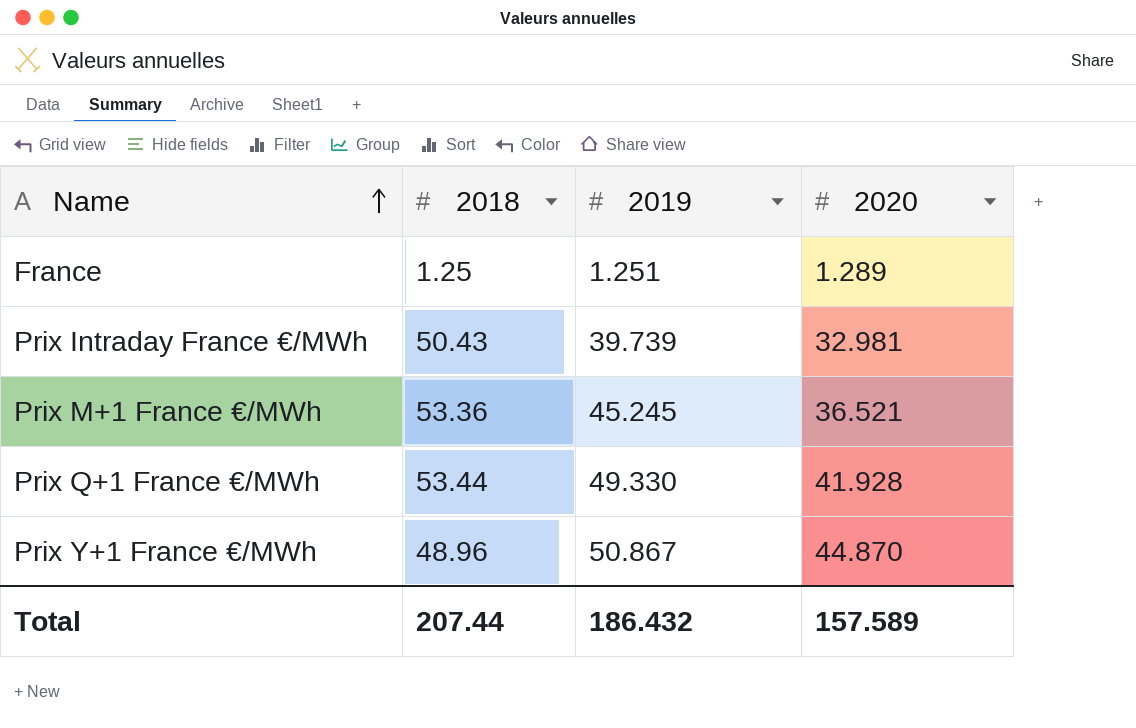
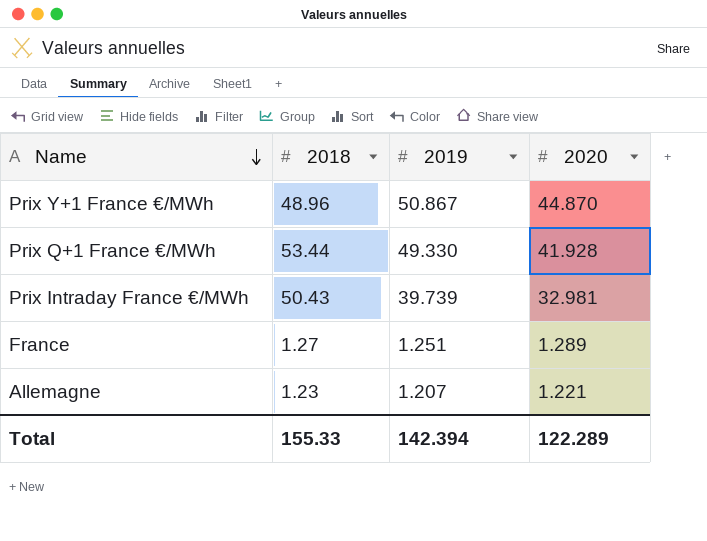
row order: Name ascending -> Name descending
row Prix M+1 France €/MWh: 53.36 | 45.245 | 36.521 -> none
France | 2018: 1.25 -> 1.27
row Allemagne: none -> 1.23 | 1.207 | 1.221
Total | 2018: 207.44 -> 155.33
Total | 2019: 186.432 -> 142.394
Total | 2020: 157.589 -> 122.289

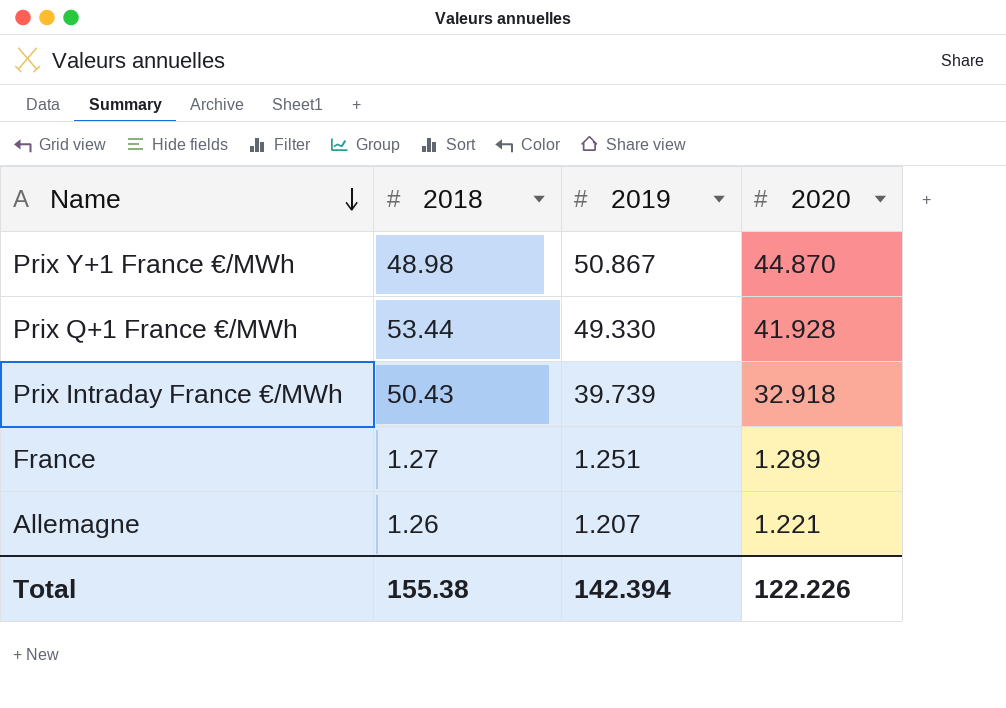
Prix Y+1 France €/MWh | 2018: 48.96 -> 48.98
Prix Intraday France €/MWh | 2020: 32.981 -> 32.918
Allemagne | 2018: 1.23 -> 1.26
Total | 2018: 155.33 -> 155.38
Total | 2020: 122.289 -> 122.226

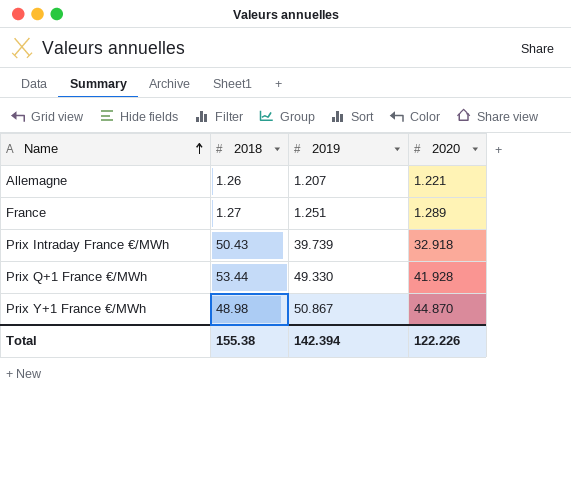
row order: Name descending -> Name ascending

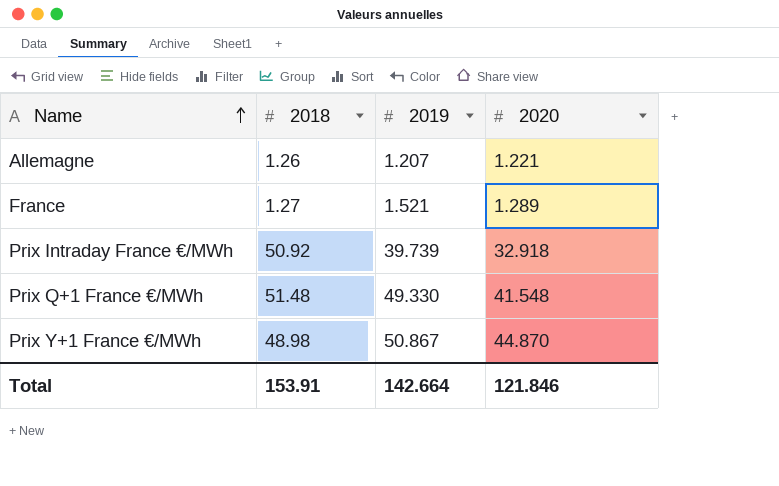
France | 2019: 1.251 -> 1.521
Prix Intraday France €/MWh | 2018: 50.43 -> 50.92
Prix Q+1 France €/MWh | 2018: 53.44 -> 51.48
Prix Q+1 France €/MWh | 2020: 41.928 -> 41.548
Total | 2018: 155.38 -> 153.91
Total | 2019: 142.394 -> 142.664
Total | 2020: 122.226 -> 121.846

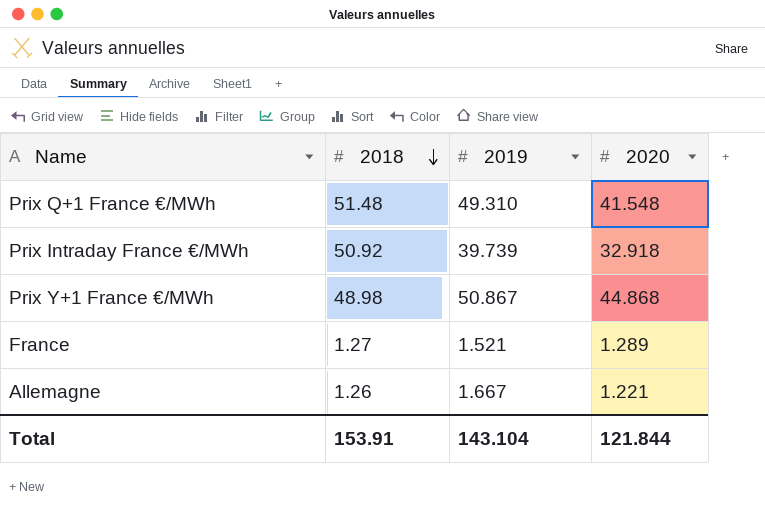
row order: Name ascending -> 2018 descending
Prix Q+1 France €/MWh | 2019: 49.330 -> 49.310
Prix Y+1 France €/MWh | 2020: 44.870 -> 44.868
Allemagne | 2019: 1.207 -> 1.667
Total | 2019: 142.664 -> 143.104
Total | 2020: 121.846 -> 121.844

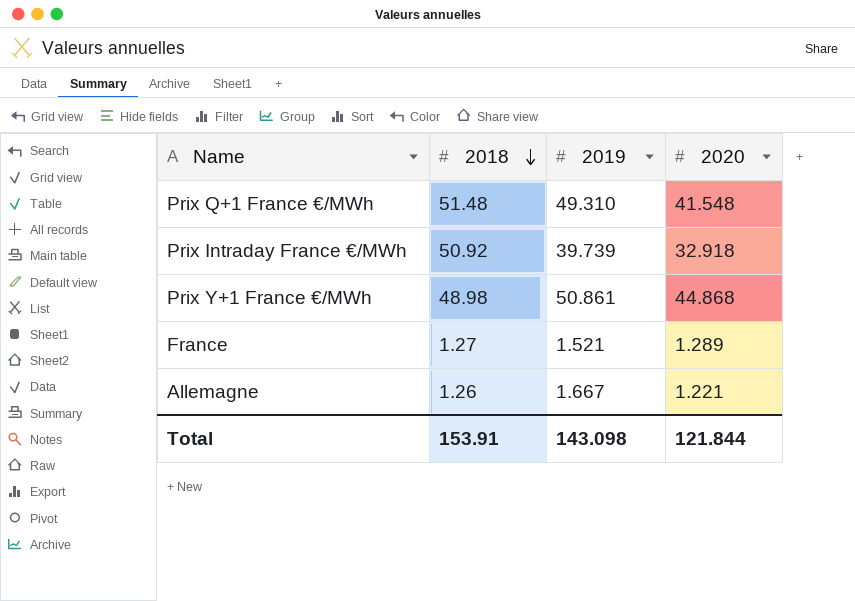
Prix Y+1 France €/MWh | 2019: 50.867 -> 50.861
Total | 2019: 143.104 -> 143.098

